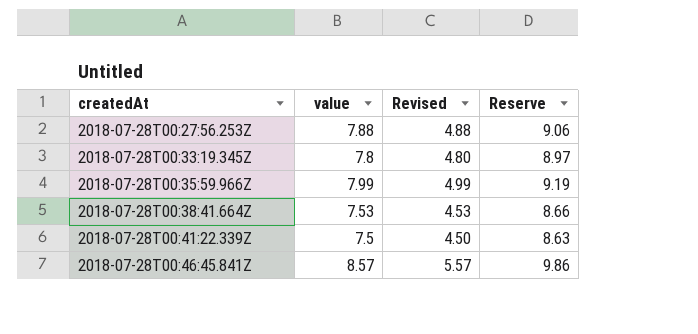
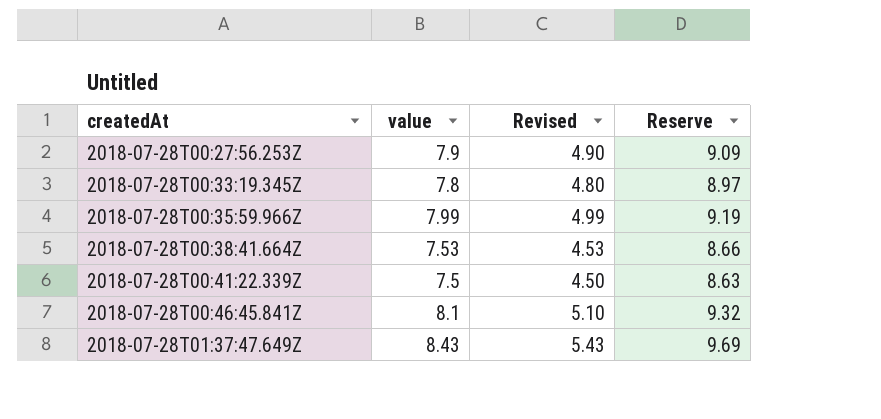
2018-07-28T00:27:56.253Z | value: 7.88 -> 7.9
2018-07-28T00:27:56.253Z | Revised: 4.88 -> 4.90
2018-07-28T00:27:56.253Z | Reserve: 9.06 -> 9.09
2018-07-28T00:46:45.841Z | value: 8.57 -> 8.1
2018-07-28T00:46:45.841Z | Revised: 5.57 -> 5.10
2018-07-28T00:46:45.841Z | Reserve: 9.86 -> 9.32
row 2018-07-28T01:37:47.649Z: none -> 8.43 | 5.43 | 9.69

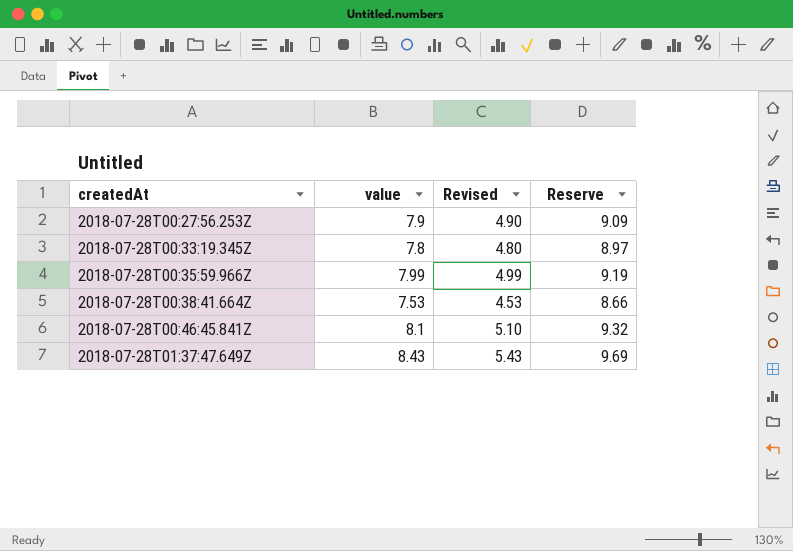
row 2018-07-28T00:41:22.339Z: 7.5 | 4.50 | 8.63 -> none

